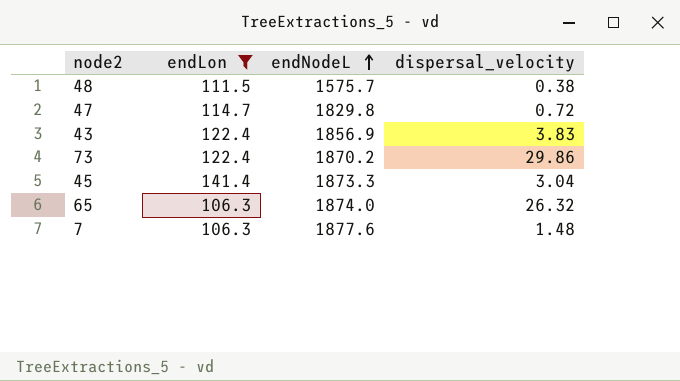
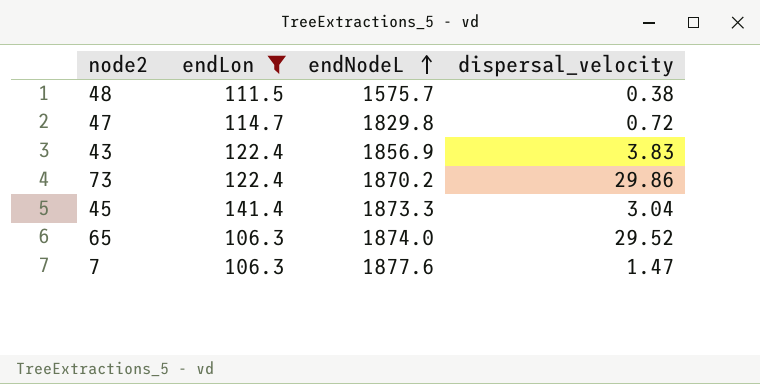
65 | dispersal_velocity: 26.32 -> 29.52
7 | dispersal_velocity: 1.48 -> 1.47

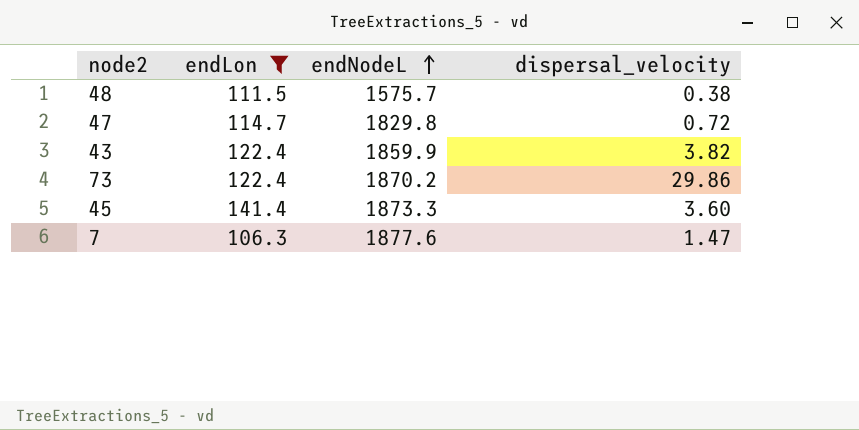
row 65: 106.3 | 1874.0 | 29.52 -> none
43 | endNodeL: 1856.9 -> 1859.9
43 | dispersal_velocity: 3.83 -> 3.82
45 | dispersal_velocity: 3.04 -> 3.60

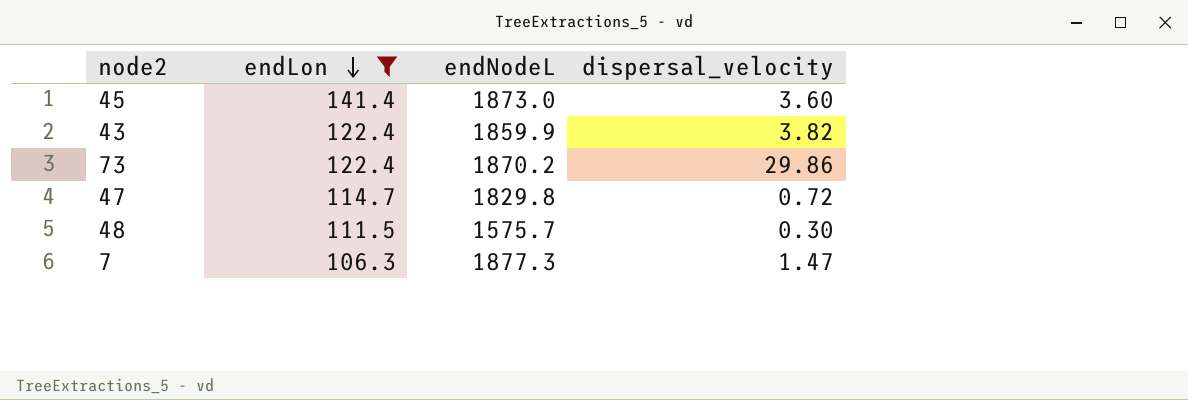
row order: endNodeL ascending -> endLon descending
45 | endNodeL: 1873.3 -> 1873.0
48 | dispersal_velocity: 0.38 -> 0.30
7 | endNodeL: 1877.6 -> 1877.3

